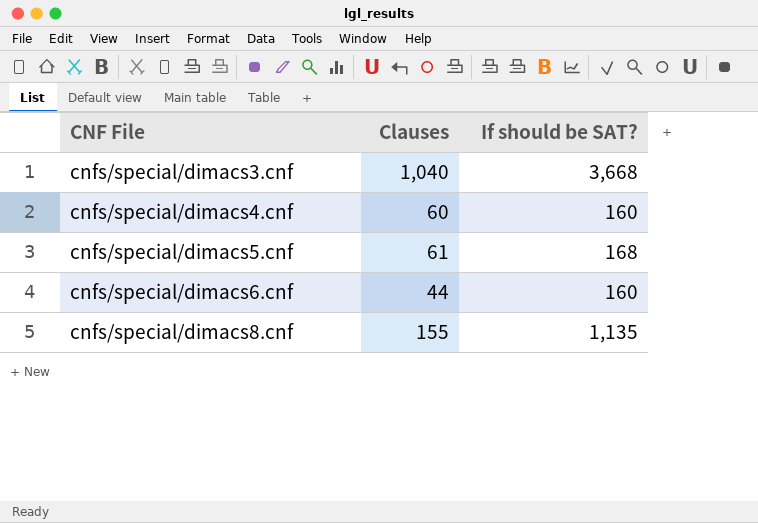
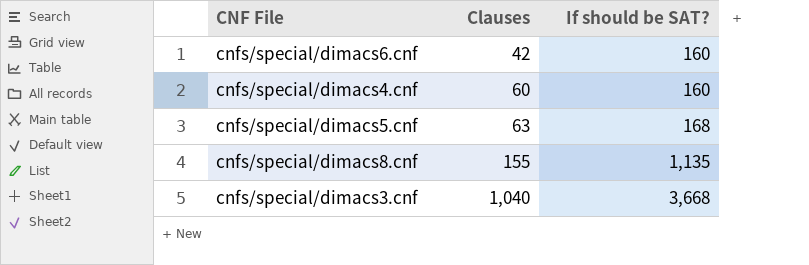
row order: CNF File ascending -> Clauses ascending
cnfs/special/dimacs6.cnf | Clauses: 44 -> 42
cnfs/special/dimacs5.cnf | Clauses: 61 -> 63

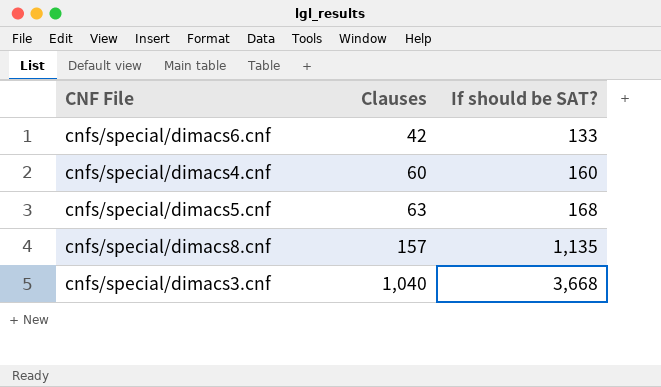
cnfs/special/dimacs6.cnf | If should be SAT?: 160 -> 133
cnfs/special/dimacs8.cnf | Clauses: 155 -> 157

